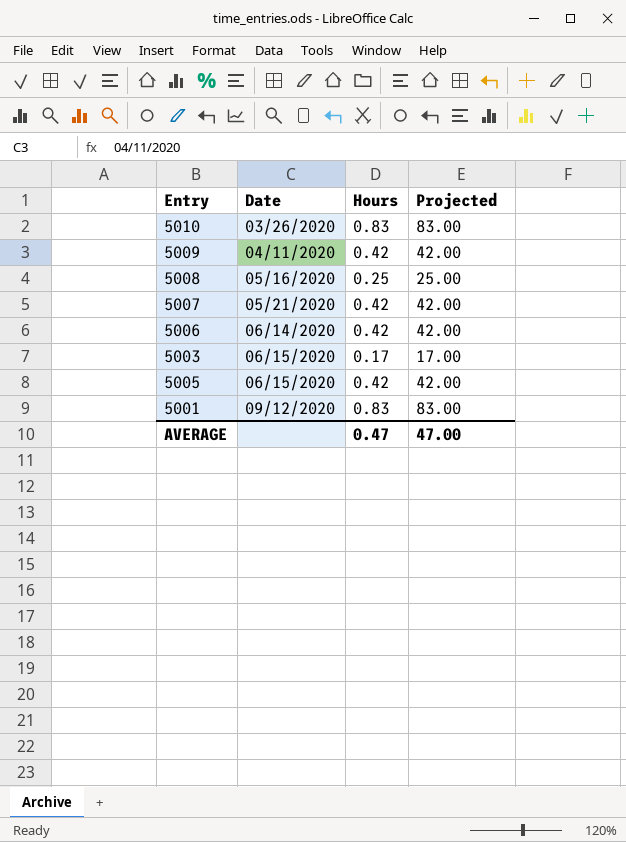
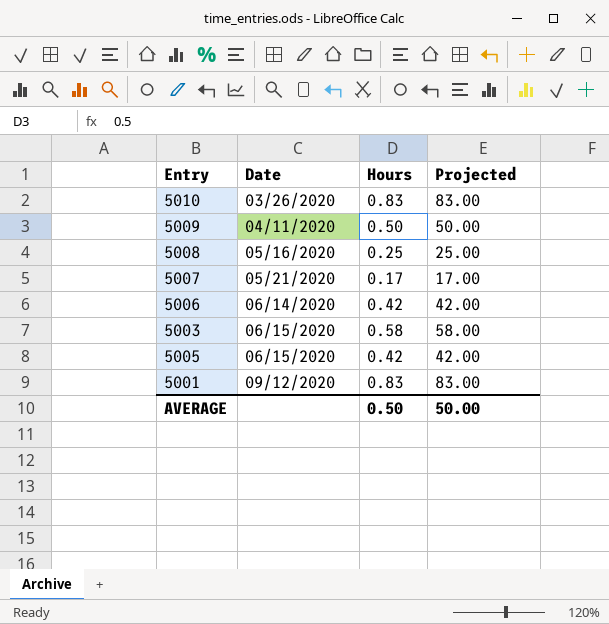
5009 | Hours: 0.42 -> 0.50
5009 | Projected: 42.00 -> 50.00
5007 | Hours: 0.42 -> 0.17
5007 | Projected: 42.00 -> 17.00
5003 | Hours: 0.17 -> 0.58
5003 | Projected: 17.00 -> 58.00
AVERAGE | Hours: 0.47 -> 0.50
AVERAGE | Projected: 47.00 -> 50.00

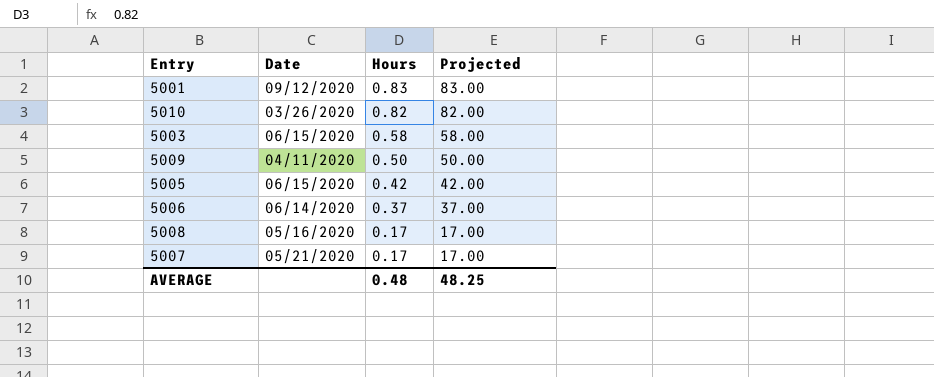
row order: Date ascending -> Hours descending
5010 | Hours: 0.83 -> 0.82
5010 | Projected: 83.00 -> 82.00
5006 | Hours: 0.42 -> 0.37
5006 | Projected: 42.00 -> 37.00
5008 | Hours: 0.25 -> 0.17
5008 | Projected: 25.00 -> 17.00
AVERAGE | Hours: 0.50 -> 0.48
AVERAGE | Projected: 50.00 -> 48.25

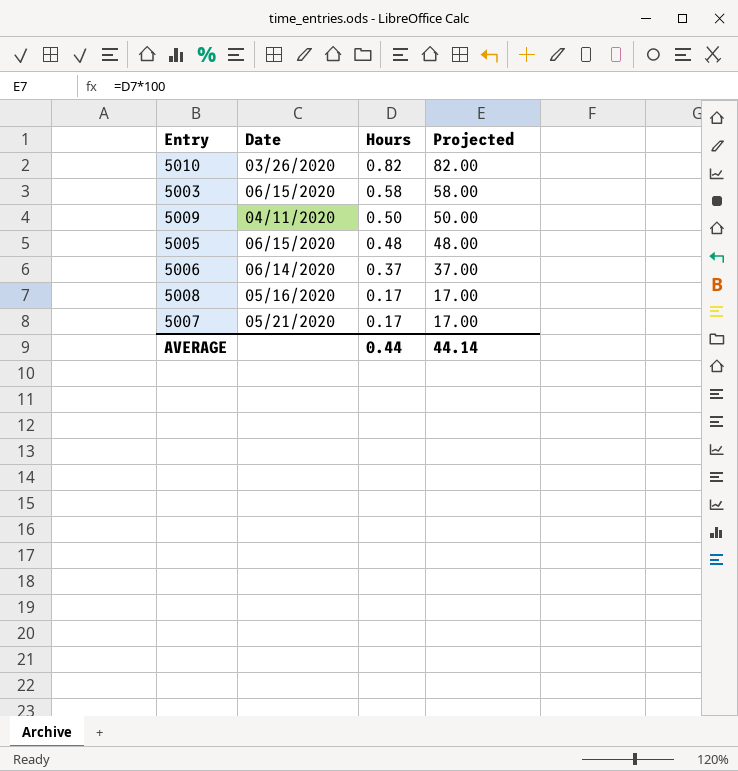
row 5001: 09/12/2020 | 0.83 | 83.00 -> none
5005 | Hours: 0.42 -> 0.48
5005 | Projected: 42.00 -> 48.00
AVERAGE | Hours: 0.48 -> 0.44
AVERAGE | Projected: 48.25 -> 44.14

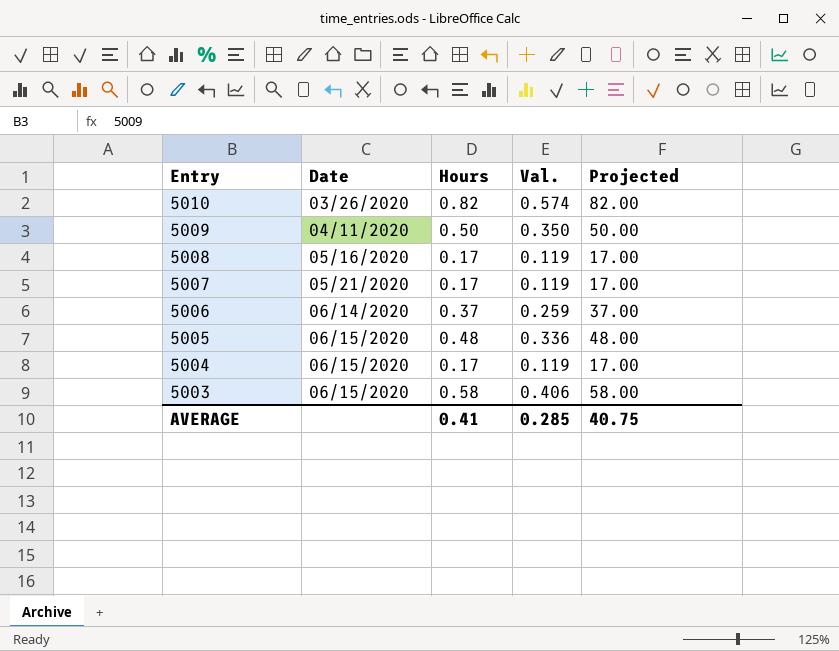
row order: Hours descending -> Entry descending
column Val. | formula: none -> [Hours] * 0.7
row 5004: none -> 06/15/2020 | 0.17 | 0.119 | 17.00
AVERAGE | Hours: 0.44 -> 0.41
AVERAGE | Projected: 44.14 -> 40.75

